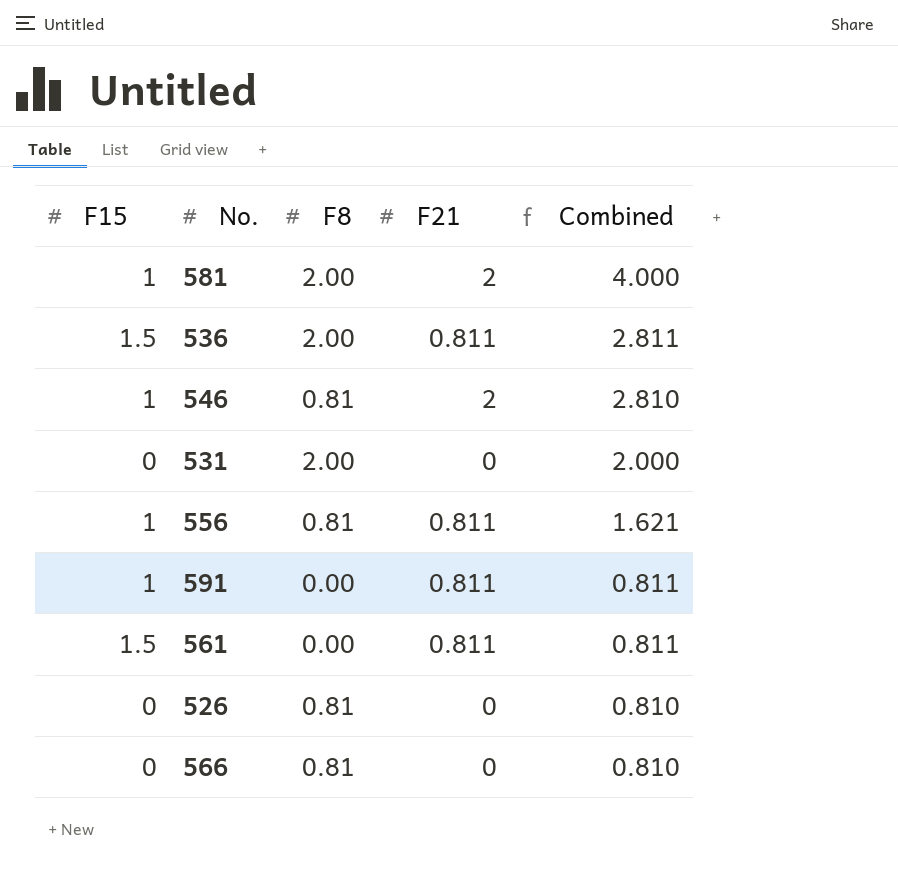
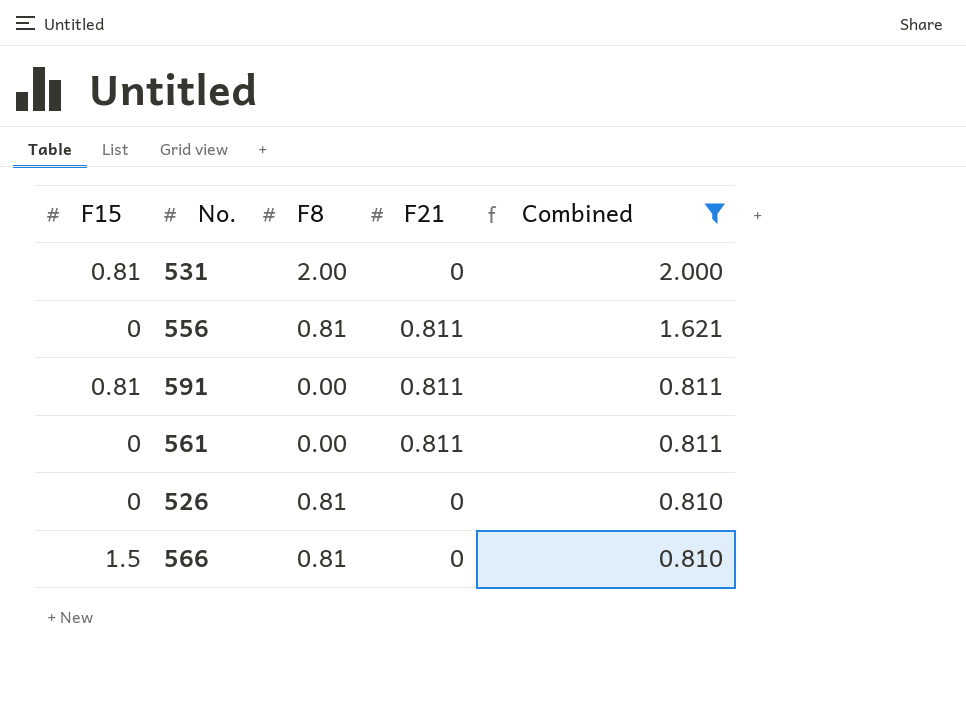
filter: none -> Combined <= 2.000
531 | F15: 0 -> 0.81
556 | F15: 1 -> 0
591 | F15: 1 -> 0.81
561 | F15: 1.5 -> 0
566 | F15: 0 -> 1.5

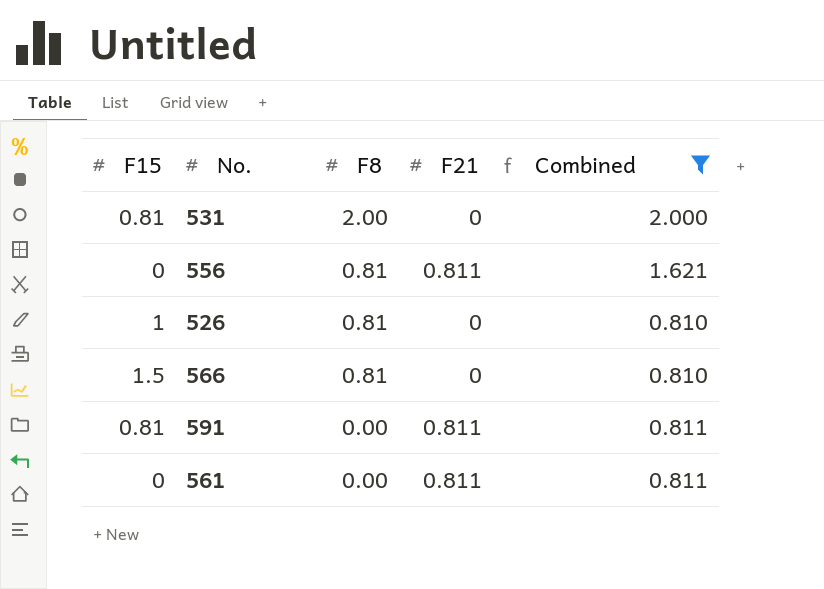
row order: Combined descending -> F8 descending
526 | F15: 0 -> 1

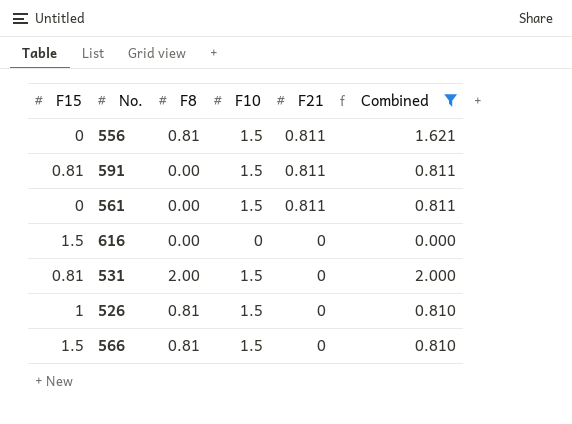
row order: F8 descending -> F21 descending
column F10 | position: none -> 4
row 616: none -> 1.5 | 0.00 | 0 | 0 | 0.000

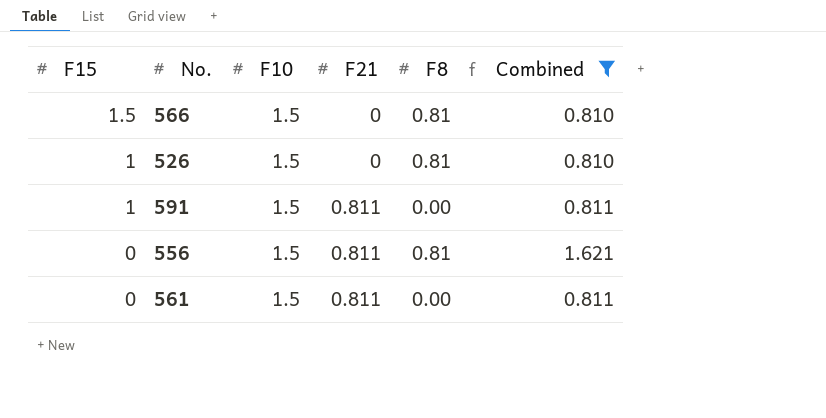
row order: F21 descending -> F15 descending
column F8 | position: 3 -> 5
row 616: 1.5 | 0.00 | 0 | 0 | 0.000 -> none
row 531: 0.81 | 2.00 | 1.5 | 0 | 2.000 -> none
591 | F15: 0.81 -> 1

